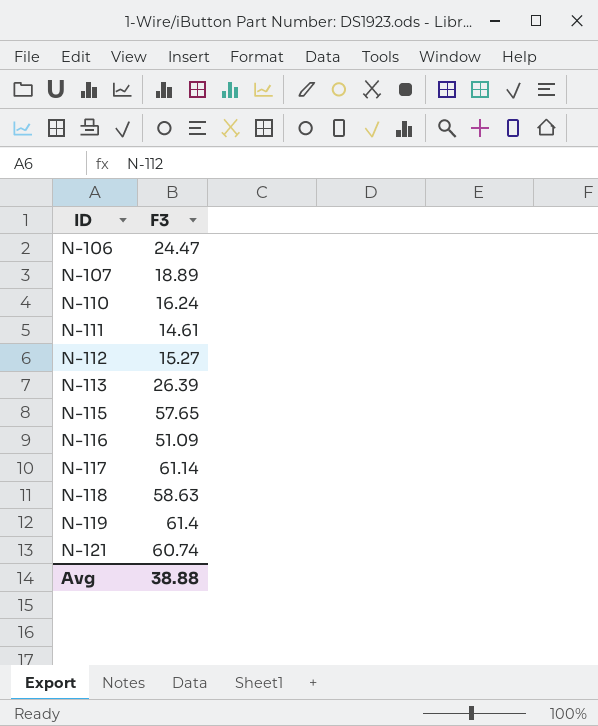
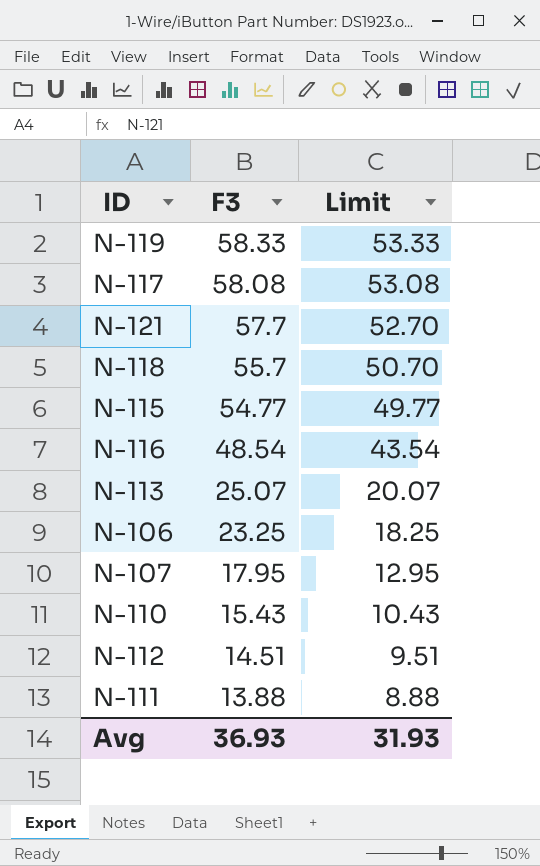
row order: ID ascending -> F3 descending
column Limit | formula: none -> [F3] - 5
N-119 | F3: 61.4 -> 58.33
N-117 | F3: 61.14 -> 58.08
N-121 | F3: 60.74 -> 57.7
N-118 | F3: 58.63 -> 55.7
N-115 | F3: 57.65 -> 54.77
N-116 | F3: 51.09 -> 48.54
N-113 | F3: 26.39 -> 25.07
N-106 | F3: 24.47 -> 23.25
N-107 | F3: 18.89 -> 17.95
N-110 | F3: 16.24 -> 15.43
N-112 | F3: 15.27 -> 14.51
N-111 | F3: 14.61 -> 13.88
Avg | F3: 38.88 -> 36.93

